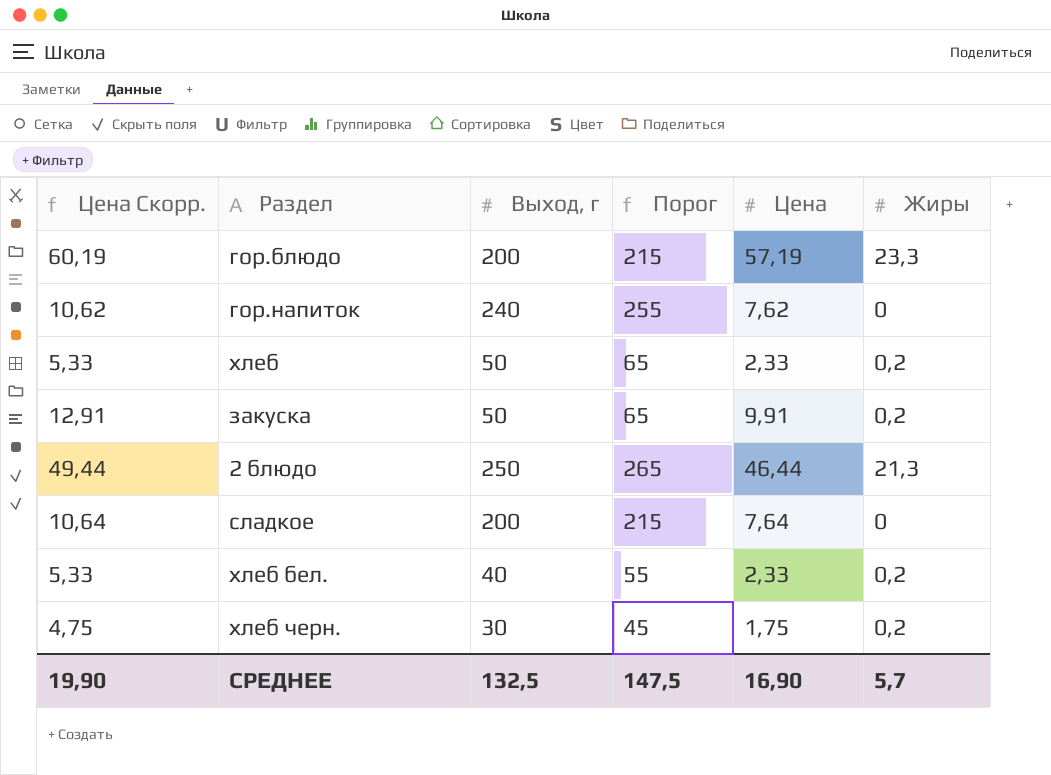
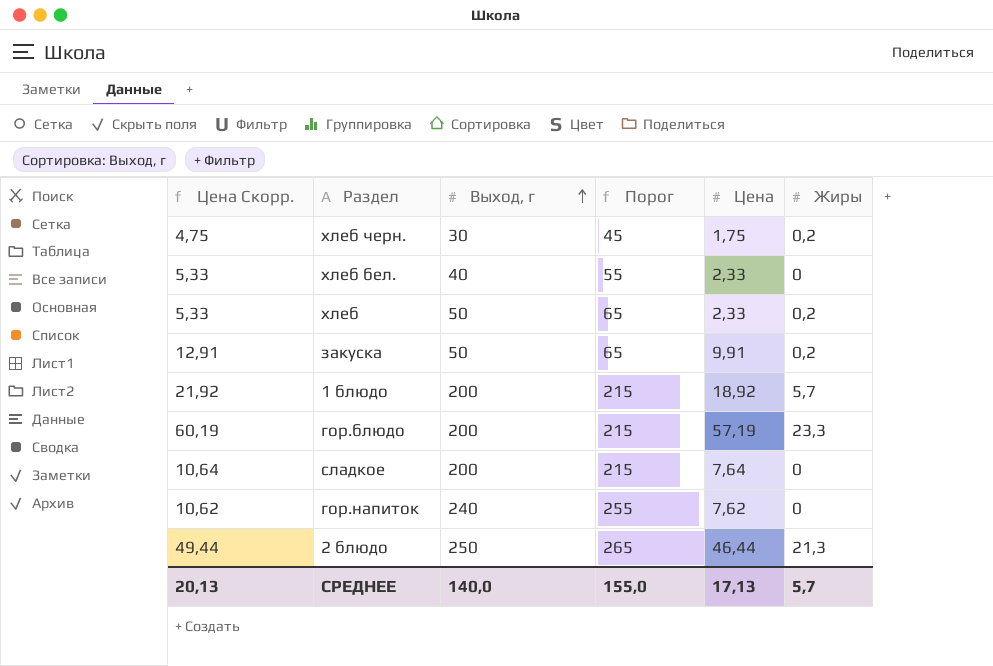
row order: none -> Выход, г ascending
хлеб бел. | Жиры: 0,2 -> 0
row 1 блюдо: none -> 21,92 | 200 | 215 | 18,92 | 5,7
СРЕДНЕЕ | Цена Скорр.: 19,90 -> 20,13
СРЕДНЕЕ | Выход, г: 132,5 -> 140,0
СРЕДНЕЕ | Порог: 147,5 -> 155,0
СРЕДНЕЕ | Цена: 16,90 -> 17,13

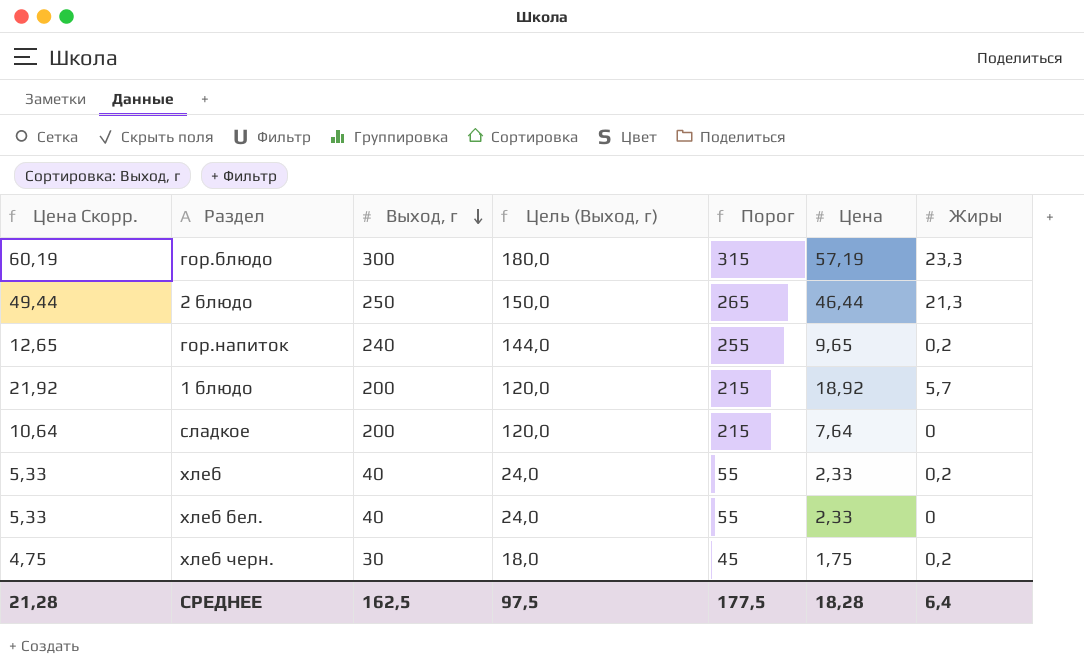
row order: Выход, г ascending -> Выход, г descending
column Цель (Выход, г) | formula: none -> [Выход, г] * 0,6
row закуска: 12,91 | 50 | 65 | 9,91 | 0,2 -> none
гор.блюдо | Выход, г: 200 -> 300
гор.блюдо | Порог: 215 -> 315
гор.напиток | Цена Скорр.: 10,62 -> 12,65
гор.напиток | Цена: 7,62 -> 9,65
гор.напиток | Жиры: 0 -> 0,2
хлеб | Выход, г: 50 -> 40
хлеб | Порог: 65 -> 55
СРЕДНЕЕ | Цена Скорр.: 20,13 -> 21,28
СРЕДНЕЕ | Выход, г: 140,0 -> 162,5
СРЕДНЕЕ | Порог: 155,0 -> 177,5
СРЕДНЕЕ | Цена: 17,13 -> 18,28
СРЕДНЕЕ | Жиры: 5,7 -> 6,4

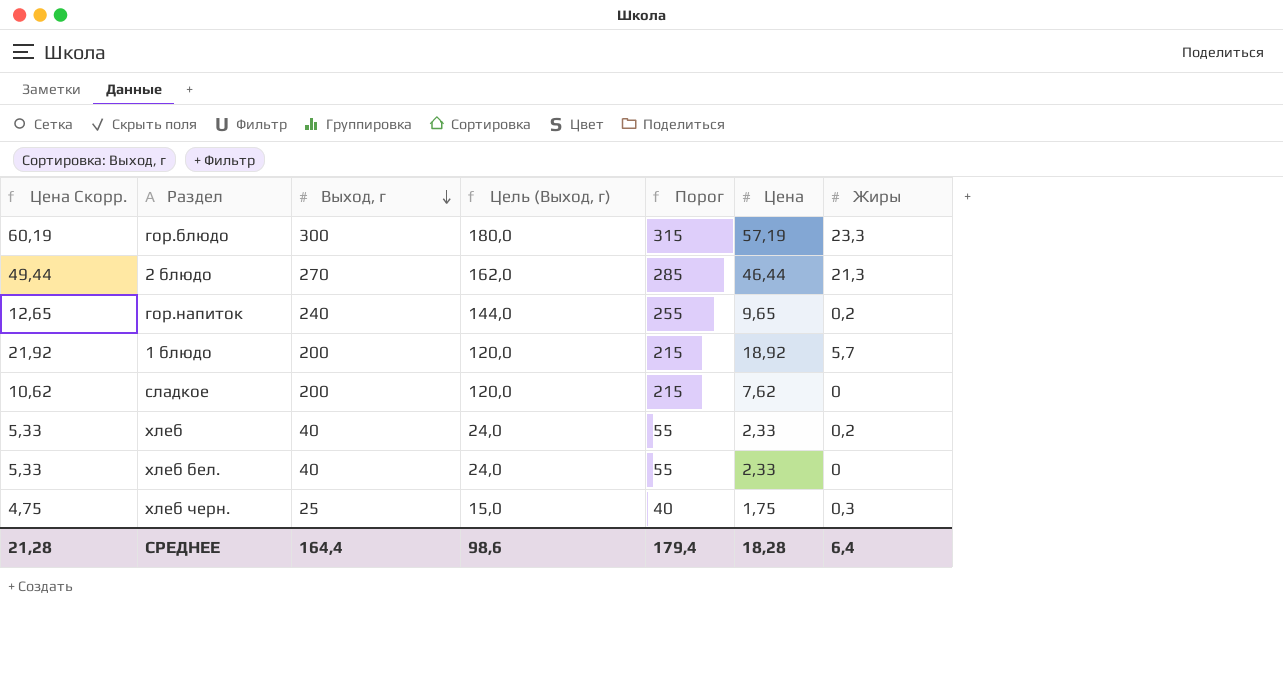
2 блюдо | Выход, г: 250 -> 270
2 блюдо | Цель (Выход, г): 150,0 -> 162,0
2 блюдо | Порог: 265 -> 285
сладкое | Цена Скорр.: 10,64 -> 10,62
сладкое | Цена: 7,64 -> 7,62
хлеб черн. | Выход, г: 30 -> 25
хлеб черн. | Цель (Выход, г): 18,0 -> 15,0
хлеб черн. | Порог: 45 -> 40
хлеб черн. | Жиры: 0,2 -> 0,3
СРЕДНЕЕ | Выход, г: 162,5 -> 164,4
СРЕДНЕЕ | Цель (Выход, г): 97,5 -> 98,6
СРЕДНЕЕ | Порог: 177,5 -> 179,4

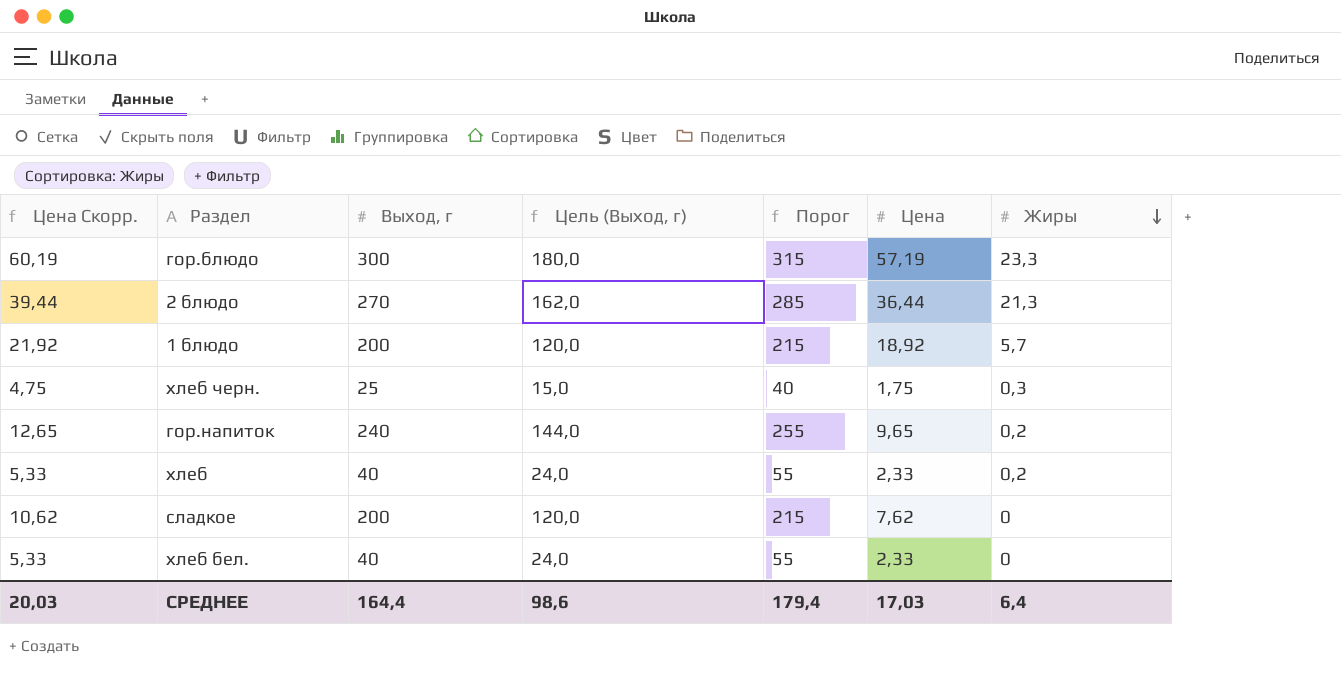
row order: Выход, г descending -> Жиры descending
2 блюдо | Цена Скорр.: 49,44 -> 39,44
2 блюдо | Цена: 46,44 -> 36,44
СРЕДНЕЕ | Цена Скорр.: 21,28 -> 20,03
СРЕДНЕЕ | Цена: 18,28 -> 17,03

